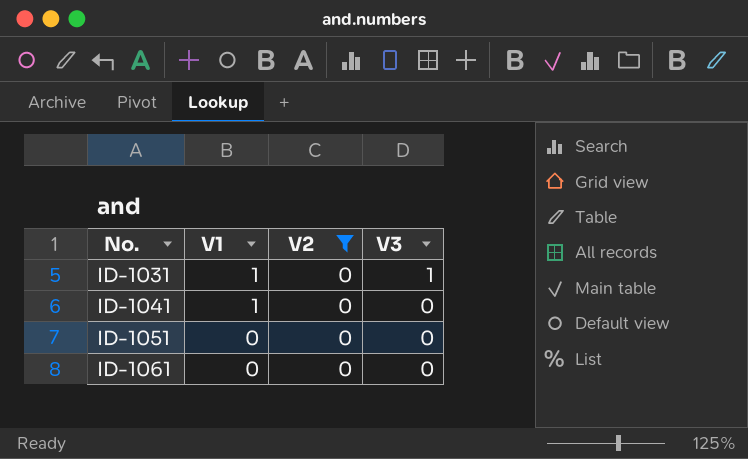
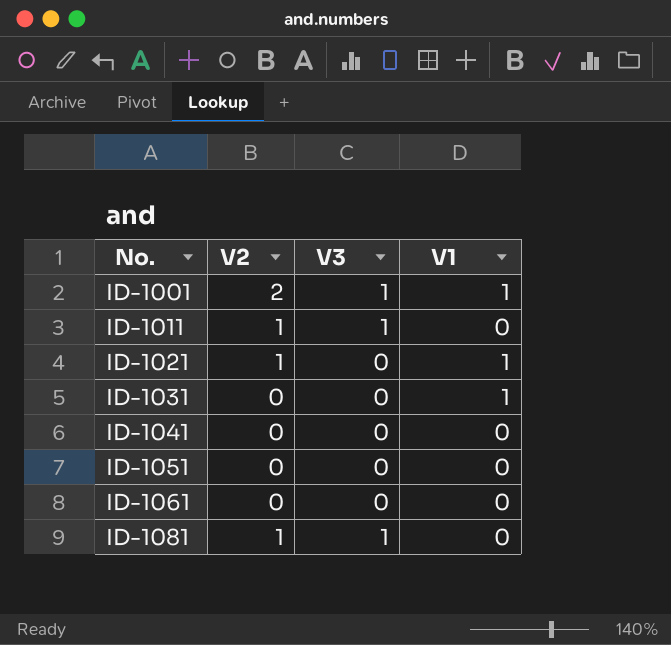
filter: V2 = 0 -> none
column V1 | position: 2 -> 4
ID-1031 | V3: 1 -> 0
ID-1041 | V1: 1 -> 0

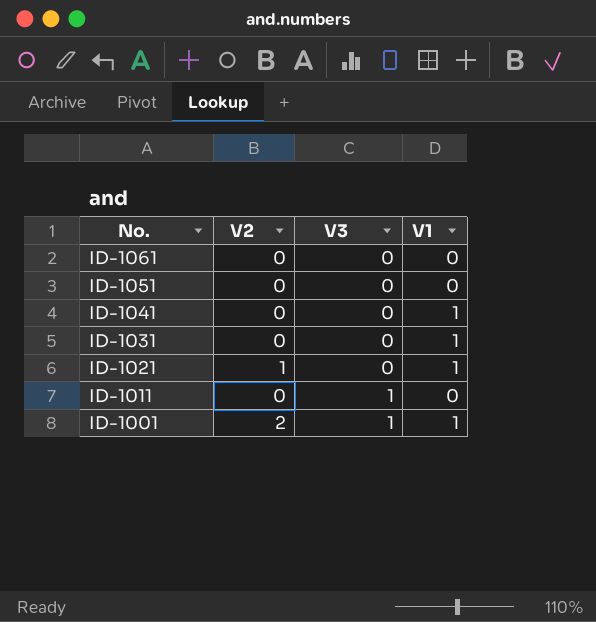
row order: No. ascending -> No. descending
row ID-1081: 1 | 1 | 0 -> none
ID-1041 | V1: 0 -> 1
ID-1011 | V2: 1 -> 0

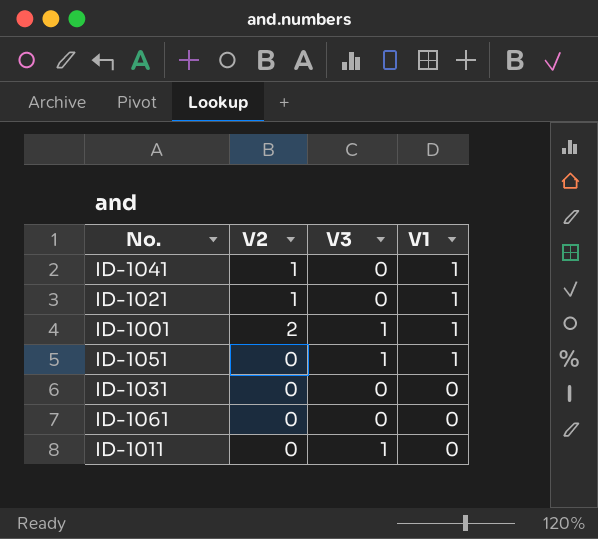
row order: No. descending -> V1 descending
ID-1041 | V2: 0 -> 1
ID-1051 | V3: 0 -> 1
ID-1051 | V1: 0 -> 1
ID-1031 | V1: 1 -> 0

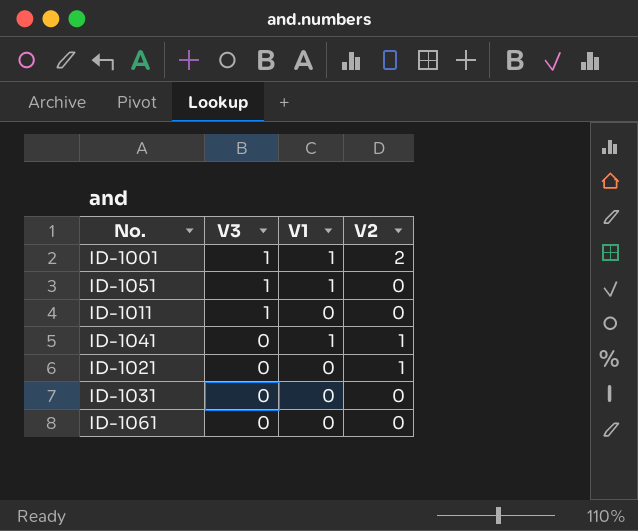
row order: V1 descending -> V3 descending
column V2 | position: 2 -> 4
ID-1021 | V1: 1 -> 0

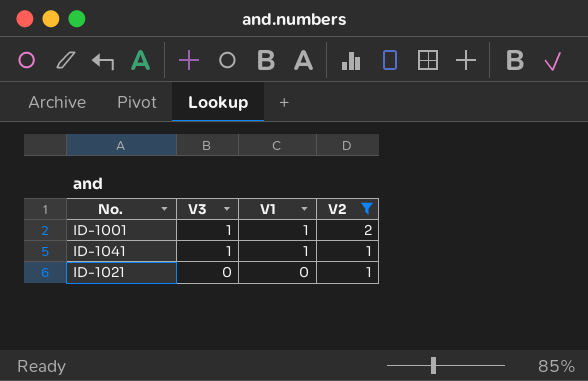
filter: none -> V2 != 0
ID-1041 | V3: 0 -> 1

